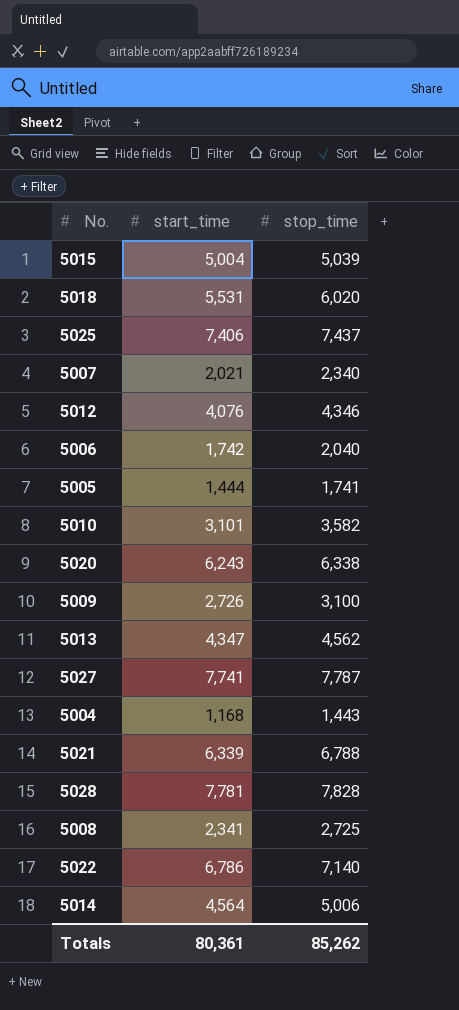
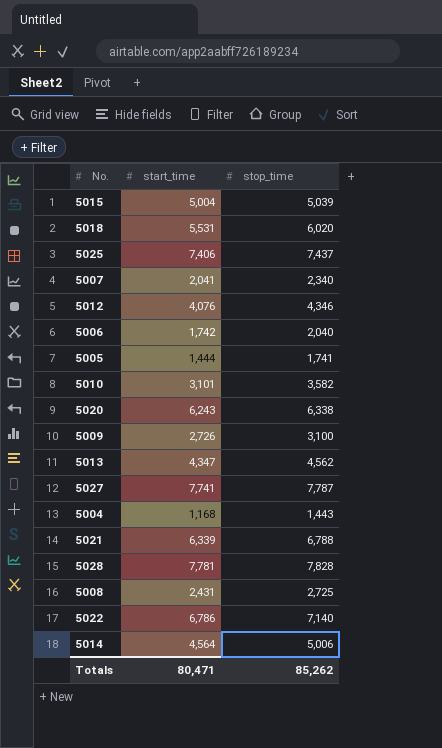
5007 | start_time: 2,021 -> 2,041
5008 | start_time: 2,341 -> 2,431
Totals | start_time: 80,361 -> 80,471

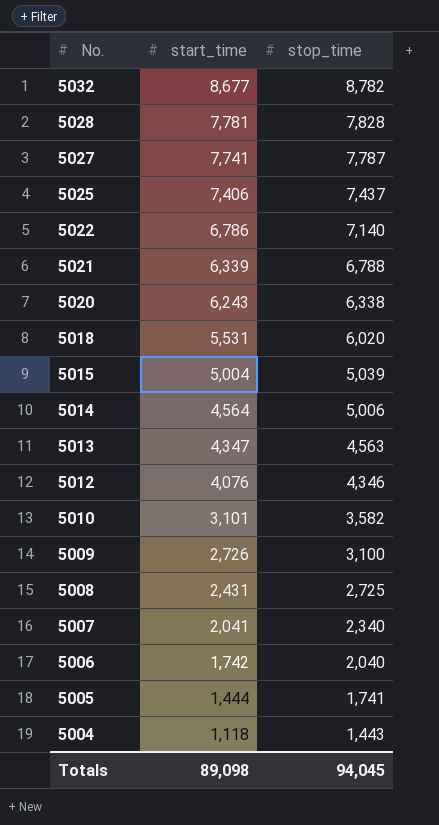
row order: none -> No. descending
row 5032: none -> 8,677 | 8,782
5013 | stop_time: 4,562 -> 4,563
5004 | start_time: 1,168 -> 1,118
Totals | start_time: 80,471 -> 89,098
Totals | stop_time: 85,262 -> 94,045

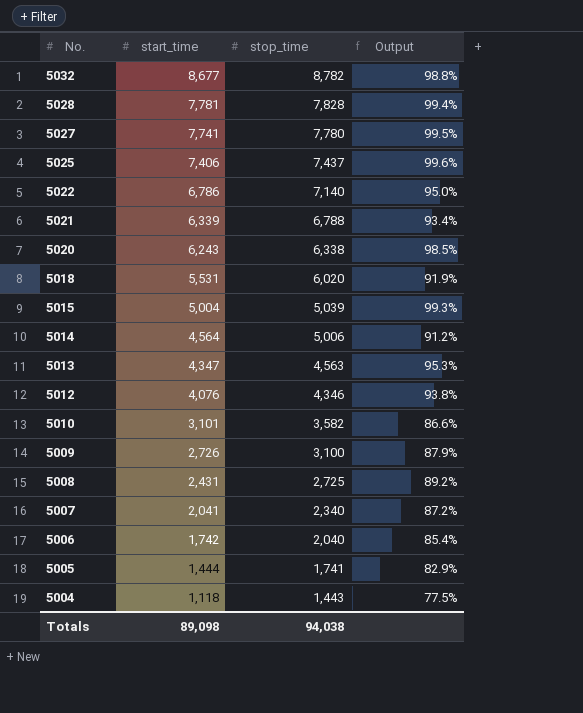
column Output | formula: none -> [start_time] / [stop_time]
5027 | stop_time: 7,787 -> 7,780
Totals | stop_time: 94,045 -> 94,038

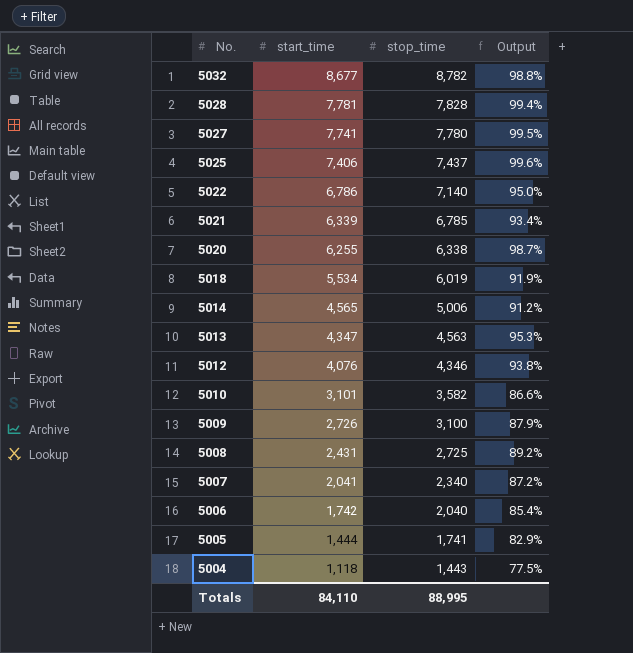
row 5015: 5,004 | 5,039 | 99.3% -> none
5021 | stop_time: 6,788 -> 6,785
5020 | start_time: 6,243 -> 6,255
5020 | Output: 98.5% -> 98.7%
5018 | start_time: 5,531 -> 5,534
5018 | stop_time: 6,020 -> 6,019
5014 | start_time: 4,564 -> 4,565
Totals | start_time: 89,098 -> 84,110
Totals | stop_time: 94,038 -> 88,995

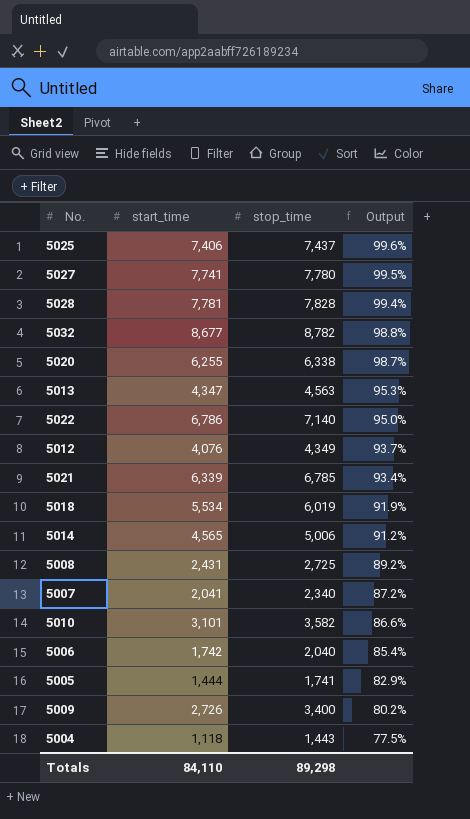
row order: No. descending -> Output descending
5012 | stop_time: 4,346 -> 4,349
5012 | Output: 93.8% -> 93.7%
5009 | stop_time: 3,100 -> 3,400
5009 | Output: 87.9% -> 80.2%
Totals | stop_time: 88,995 -> 89,298

